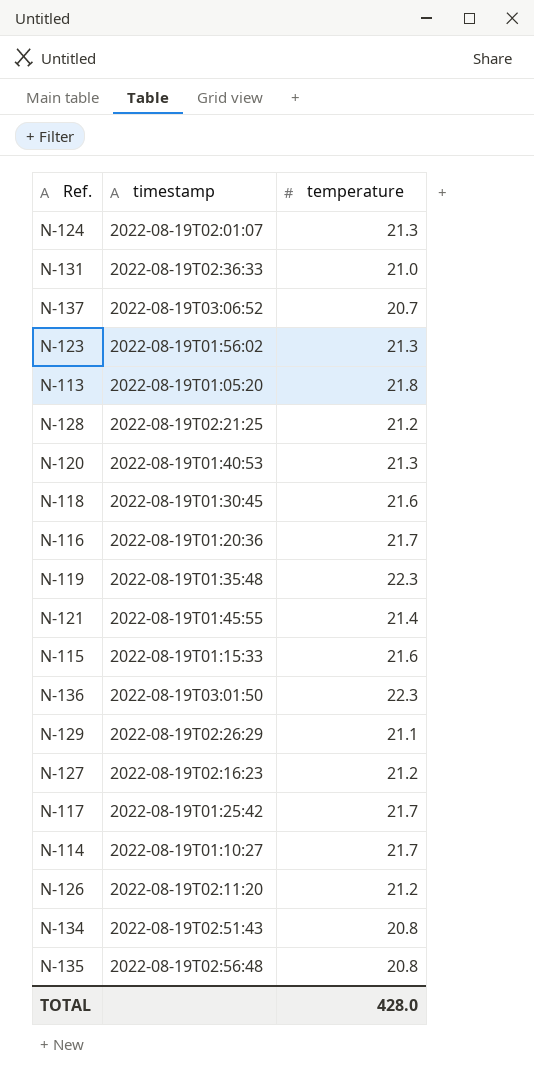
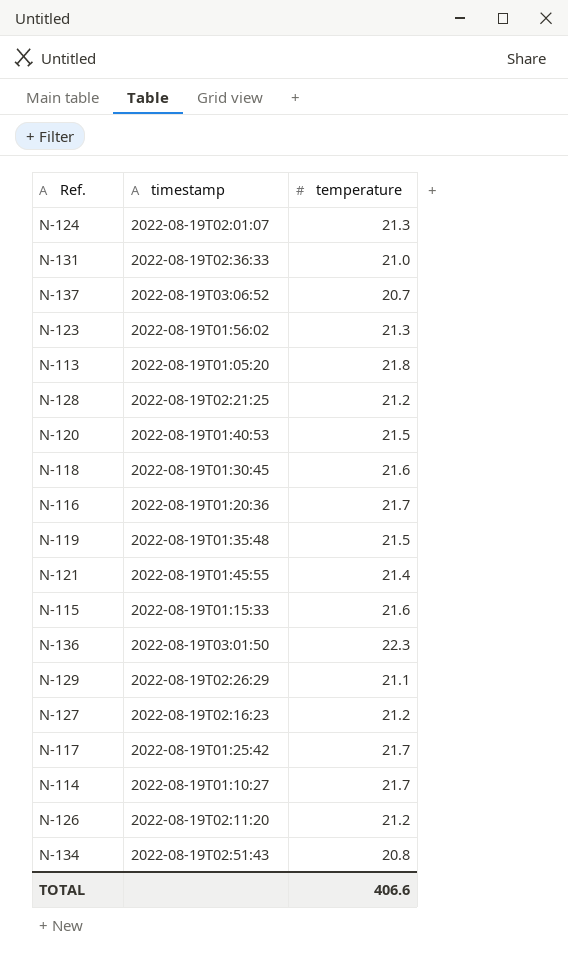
row N-135: 2022-08-19T02:56:48 | 20.8 -> none
N-120 | temperature: 21.3 -> 21.5
N-119 | temperature: 22.3 -> 21.5
TOTAL | temperature: 428.0 -> 406.6

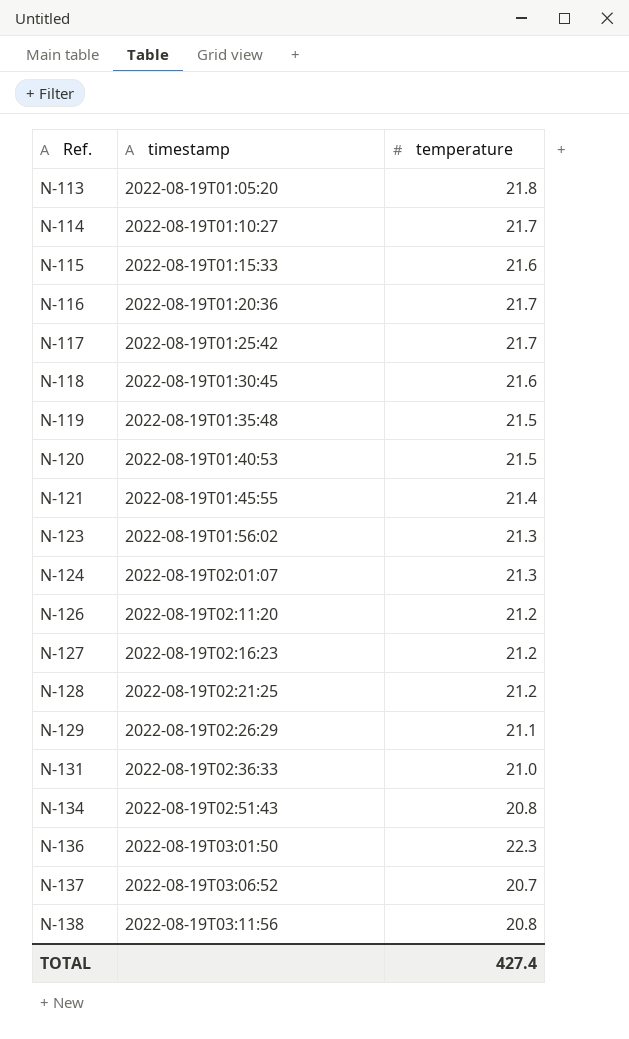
row order: none -> Ref. ascending
row N-138: none -> 2022-08-19T03:11:56 | 20.8
TOTAL | temperature: 406.6 -> 427.4

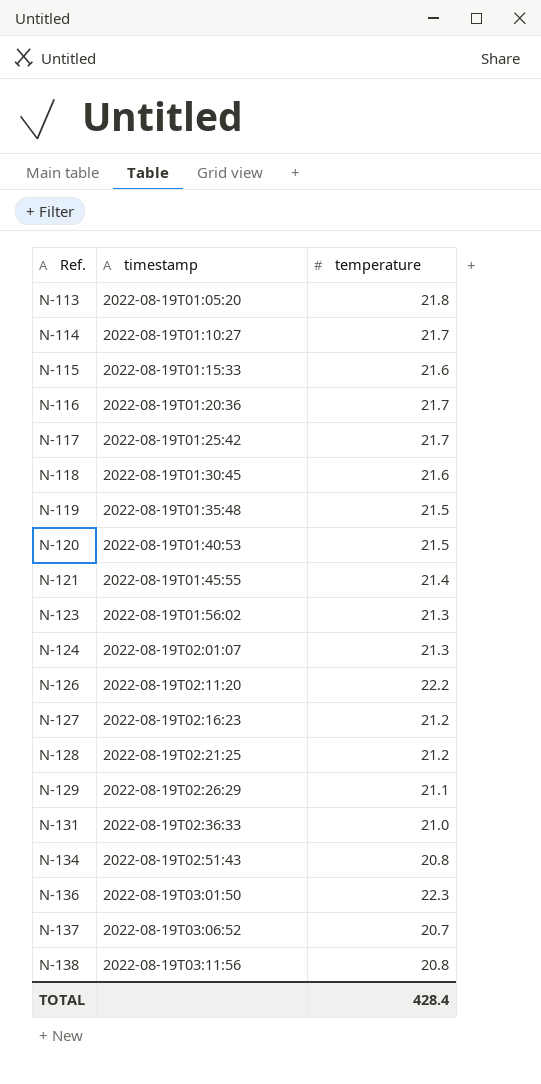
N-126 | temperature: 21.2 -> 22.2
TOTAL | temperature: 427.4 -> 428.4

